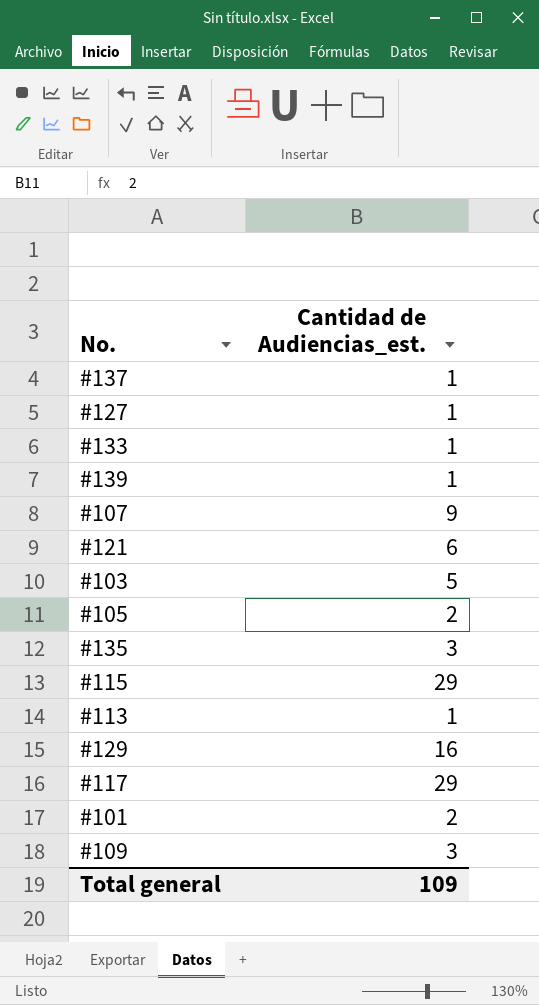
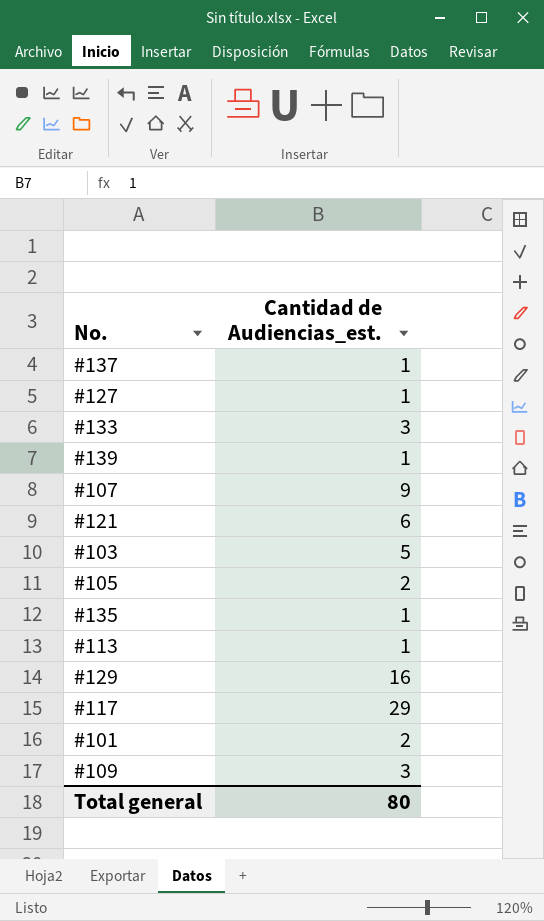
row #115: 29 -> none
#133 | Cantidad de Audiencias_est.: 1 -> 3
#135 | Cantidad de Audiencias_est.: 3 -> 1
Total general | Cantidad de Audiencias_est.: 109 -> 80

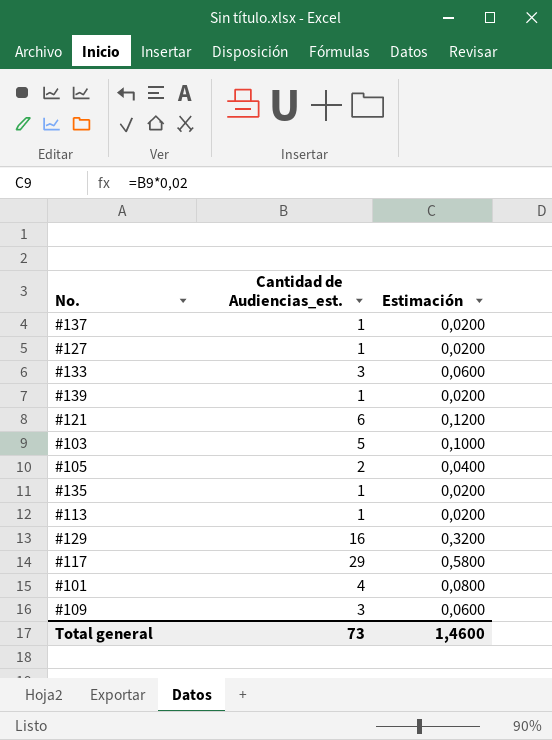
column Estimación | formula: none -> [Cantidad de Audiencias_est.] * 0,02
row #107: 9 -> none
#101 | Cantidad de Audiencias_est.: 2 -> 4
Total general | Cantidad de Audiencias_est.: 80 -> 73

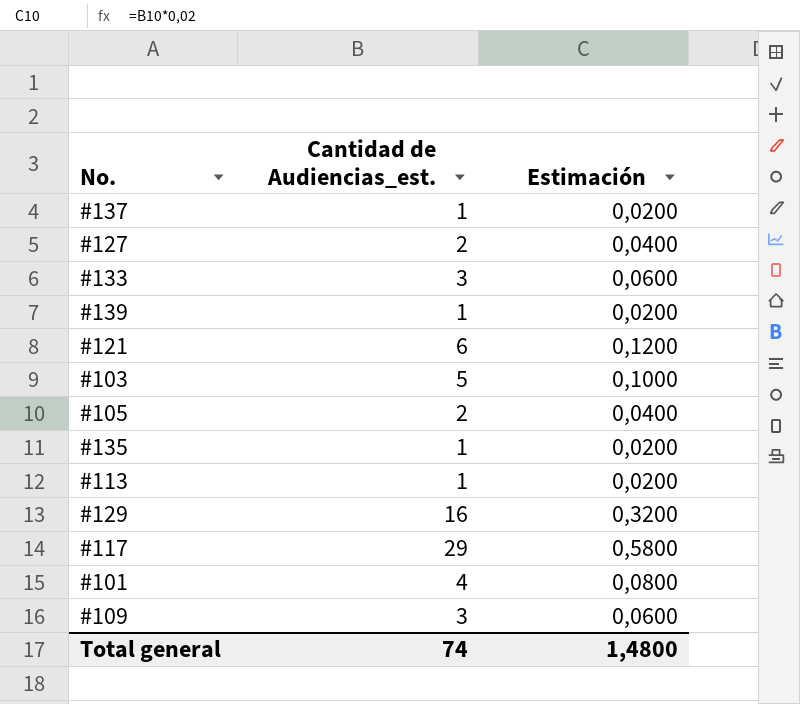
#127 | Cantidad de Audiencias_est.: 1 -> 2
#127 | Estimación: 0,0200 -> 0,0400
Total general | Cantidad de Audiencias_est.: 73 -> 74
Total general | Estimación: 1,4600 -> 1,4800

